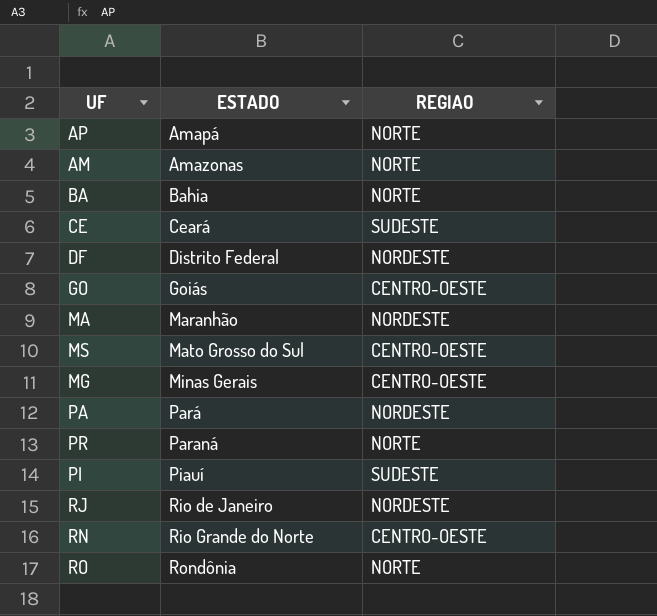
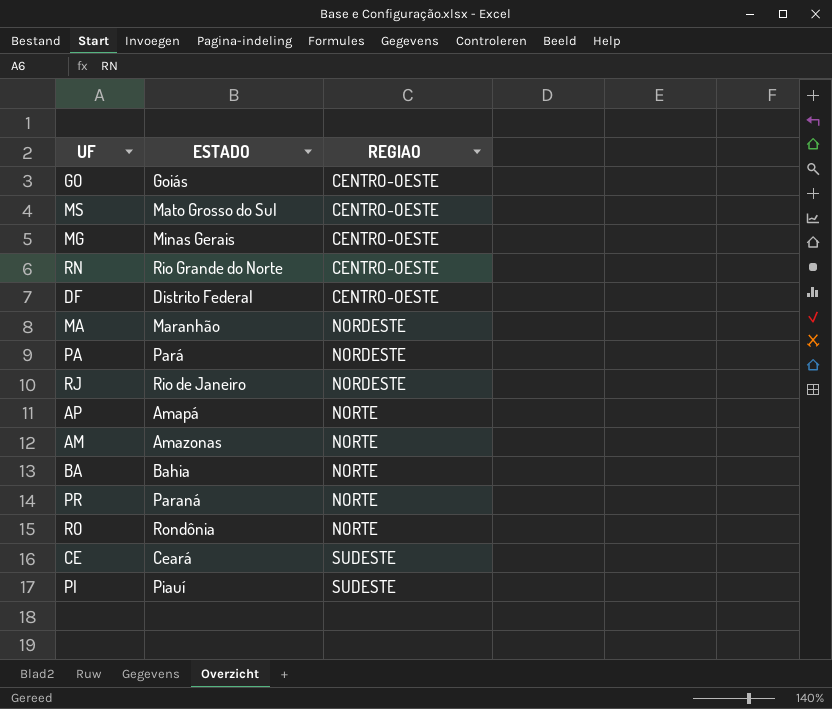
row order: ESTADO ascending -> REGIAO ascending
DF | REGIAO: NORDESTE -> CENTRO-OESTE

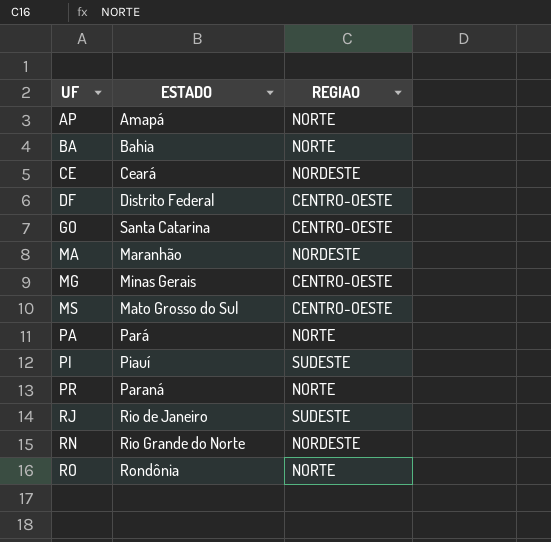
row order: REGIAO ascending -> UF ascending
row AM: Amazonas | NORTE -> none
CE | REGIAO: SUDESTE -> NORDESTE
GO | ESTADO: Goiás -> Santa Catarina
PA | REGIAO: NORDESTE -> NORTE
RJ | REGIAO: NORDESTE -> SUDESTE
RN | REGIAO: CENTRO-OESTE -> NORDESTE

